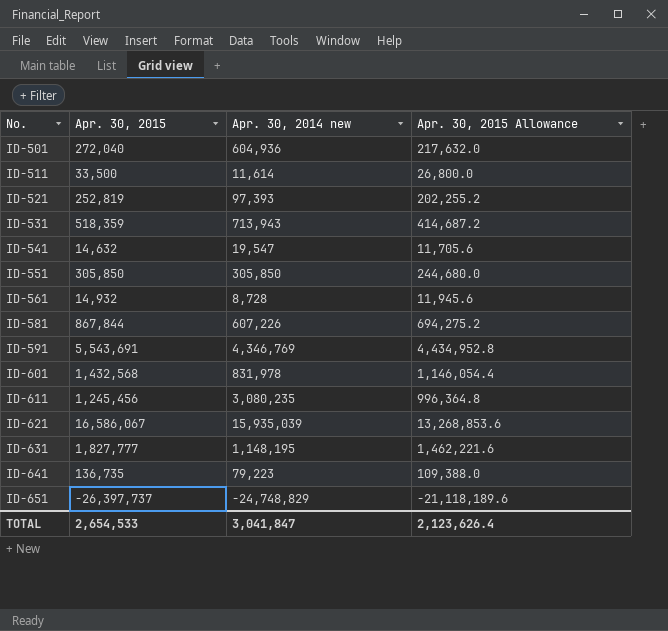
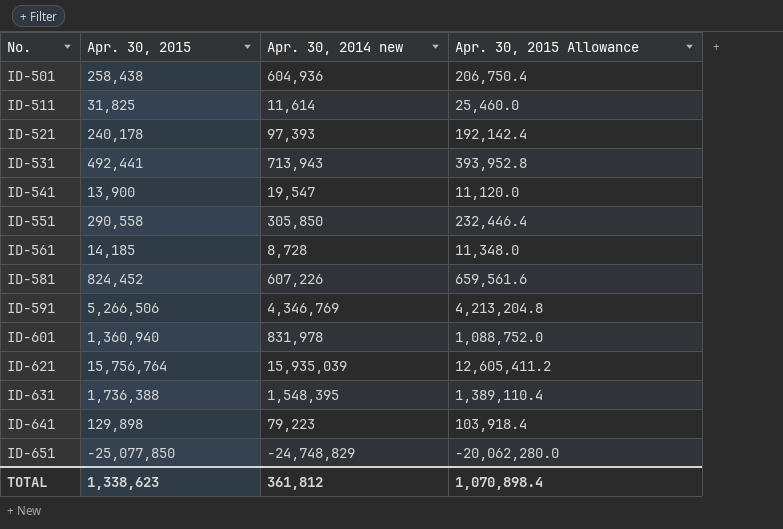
row ID-611: 1,245,456 | 3,080,235 | 996,364.8 -> none
ID-501 | Apr. 30, 2015: 272,040 -> 258,438
ID-501 | Apr. 30, 2015 Allowance: 217,632.0 -> 206,750.4
ID-511 | Apr. 30, 2015: 33,500 -> 31,825
ID-511 | Apr. 30, 2015 Allowance: 26,800.0 -> 25,460.0
ID-521 | Apr. 30, 2015: 252,819 -> 240,178
ID-521 | Apr. 30, 2015 Allowance: 202,255.2 -> 192,142.4
ID-531 | Apr. 30, 2015: 518,359 -> 492,441
ID-531 | Apr. 30, 2015 Allowance: 414,687.2 -> 393,952.8
ID-541 | Apr. 30, 2015: 14,632 -> 13,900
ID-541 | Apr. 30, 2015 Allowance: 11,705.6 -> 11,120.0
ID-551 | Apr. 30, 2015: 305,850 -> 290,558
ID-551 | Apr. 30, 2015 Allowance: 244,680.0 -> 232,446.4
ID-561 | Apr. 30, 2015: 14,932 -> 14,185
ID-561 | Apr. 30, 2015 Allowance: 11,945.6 -> 11,348.0
ID-581 | Apr. 30, 2015: 867,844 -> 824,452
ID-581 | Apr. 30, 2015 Allowance: 694,275.2 -> 659,561.6
ID-591 | Apr. 30, 2015: 5,543,691 -> 5,266,506
ID-591 | Apr. 30, 2015 Allowance: 4,434,952.8 -> 4,213,204.8
ID-601 | Apr. 30, 2015: 1,432,568 -> 1,360,940
ID-601 | Apr. 30, 2015 Allowance: 1,146,054.4 -> 1,088,752.0
ID-621 | Apr. 30, 2015: 16,586,067 -> 15,756,764
ID-621 | Apr. 30, 2015 Allowance: 13,268,853.6 -> 12,605,411.2
ID-631 | Apr. 30, 2015: 1,827,777 -> 1,736,388
ID-631 | Apr. 30, 2014 new: 1,148,195 -> 1,548,395
ID-631 | Apr. 30, 2015 Allowance: 1,462,221.6 -> 1,389,110.4
ID-641 | Apr. 30, 2015: 136,735 -> 129,898
ID-641 | Apr. 30, 2015 Allowance: 109,388.0 -> 103,918.4
ID-651 | Apr. 30, 2015: -26,397,737 -> -25,077,850
ID-651 | Apr. 30, 2015 Allowance: -21,118,189.6 -> -20,062,280.0
TOTAL | Apr. 30, 2015: 2,654,533 -> 1,338,623
TOTAL | Apr. 30, 2014 new: 3,041,847 -> 361,812
TOTAL | Apr. 30, 2015 Allowance: 2,123,626.4 -> 1,070,898.4

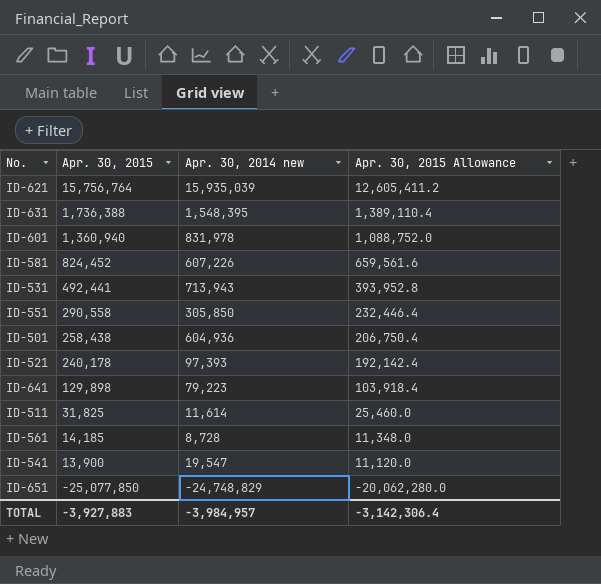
row order: No. ascending -> Apr. 30, 2015 descending
row ID-591: 5,266,506 | 4,346,769 | 4,213,204.8 -> none
TOTAL | Apr. 30, 2015: 1,338,623 -> -3,927,883
TOTAL | Apr. 30, 2014 new: 361,812 -> -3,984,957
TOTAL | Apr. 30, 2015 Allowance: 1,070,898.4 -> -3,142,306.4

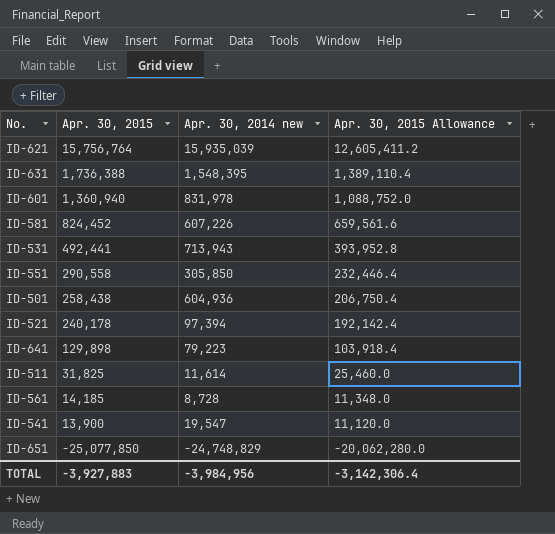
ID-521 | Apr. 30, 2014 new: 97,393 -> 97,394
TOTAL | Apr. 30, 2014 new: -3,984,957 -> -3,984,956

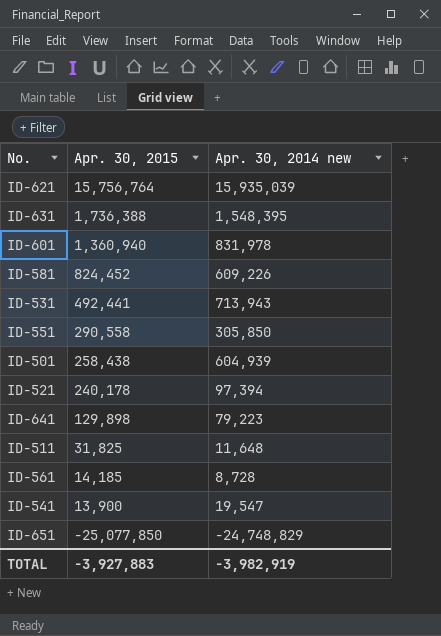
column Apr. 30, 2015 Allowance | formula: [Apr. 30, 2015] * 0.8 -> none
ID-581 | Apr. 30, 2014 new: 607,226 -> 609,226
ID-501 | Apr. 30, 2014 new: 604,936 -> 604,939
ID-511 | Apr. 30, 2014 new: 11,614 -> 11,648
TOTAL | Apr. 30, 2014 new: -3,984,956 -> -3,982,919

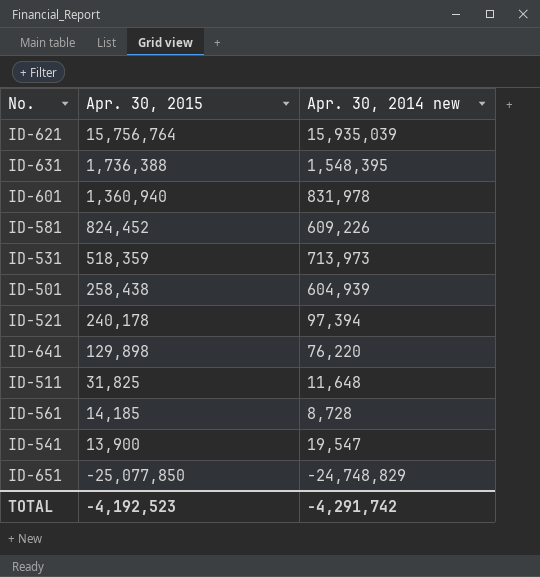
row ID-551: 290,558 | 305,850 -> none
ID-531 | Apr. 30, 2015: 492,441 -> 518,359
ID-531 | Apr. 30, 2014 new: 713,943 -> 713,973
ID-641 | Apr. 30, 2014 new: 79,223 -> 76,220
TOTAL | Apr. 30, 2015: -3,927,883 -> -4,192,523
TOTAL | Apr. 30, 2014 new: -3,982,919 -> -4,291,742

